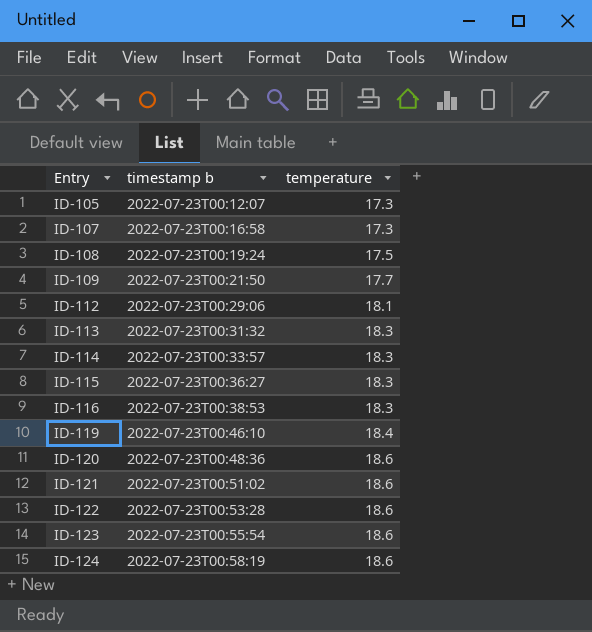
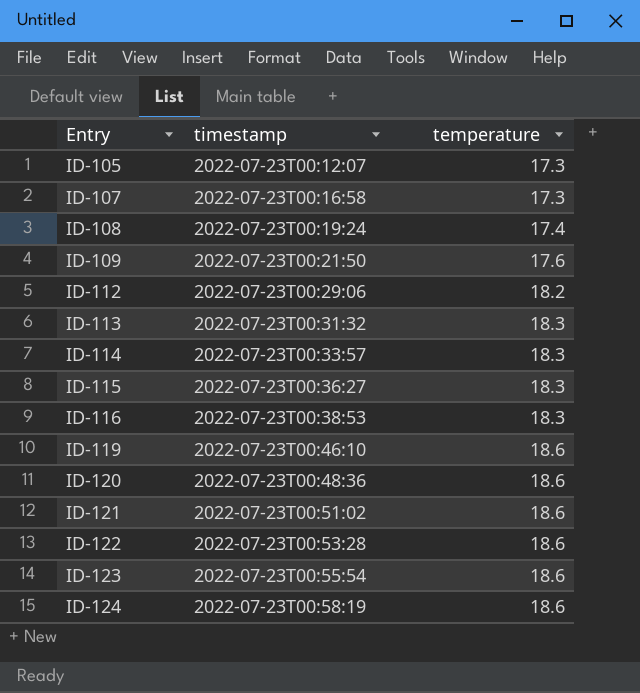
column name: timestamp b -> timestamp
ID-108 | temperature: 17.5 -> 17.4
ID-109 | temperature: 17.7 -> 17.6
ID-112 | temperature: 18.1 -> 18.2
ID-119 | temperature: 18.4 -> 18.6

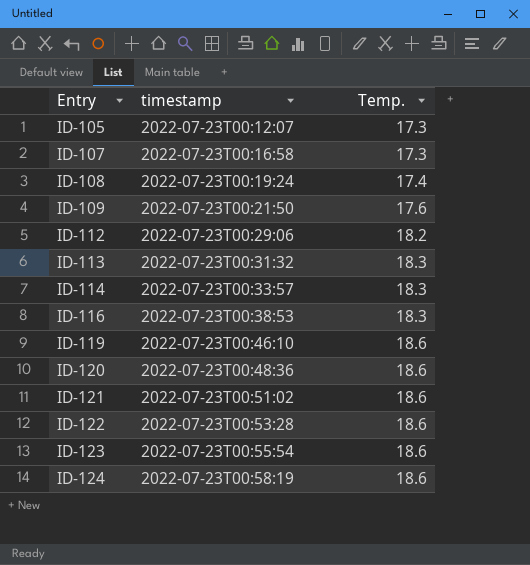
column name: temperature -> Temp.
row ID-115: 2022-07-23T00:36:27 | 18.3 -> none

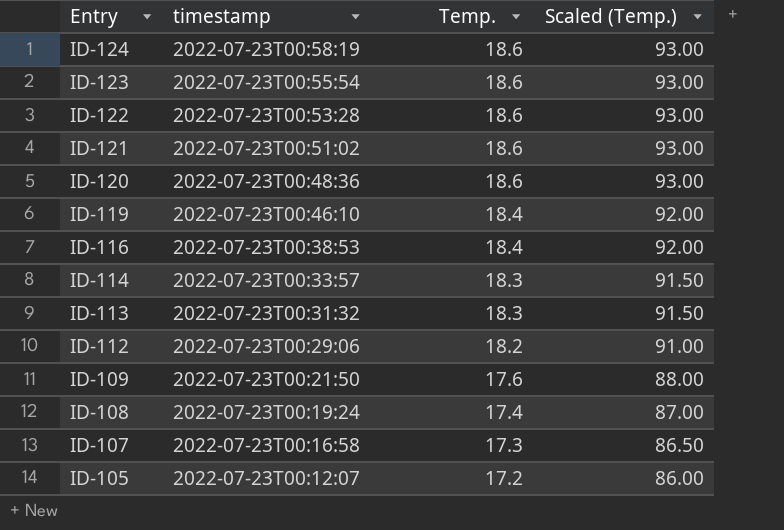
row order: Entry ascending -> Entry descending
column Scaled (Temp.) | formula: none -> [Temp.] * 5
ID-119 | Temp.: 18.6 -> 18.4
ID-116 | Temp.: 18.3 -> 18.4
ID-105 | Temp.: 17.3 -> 17.2

